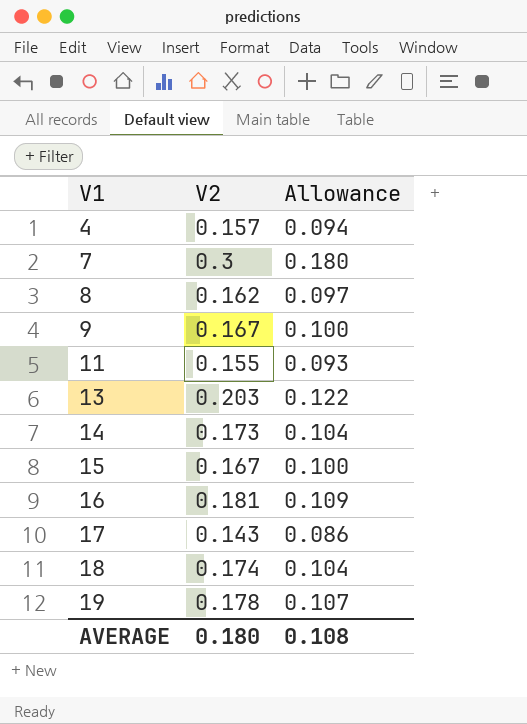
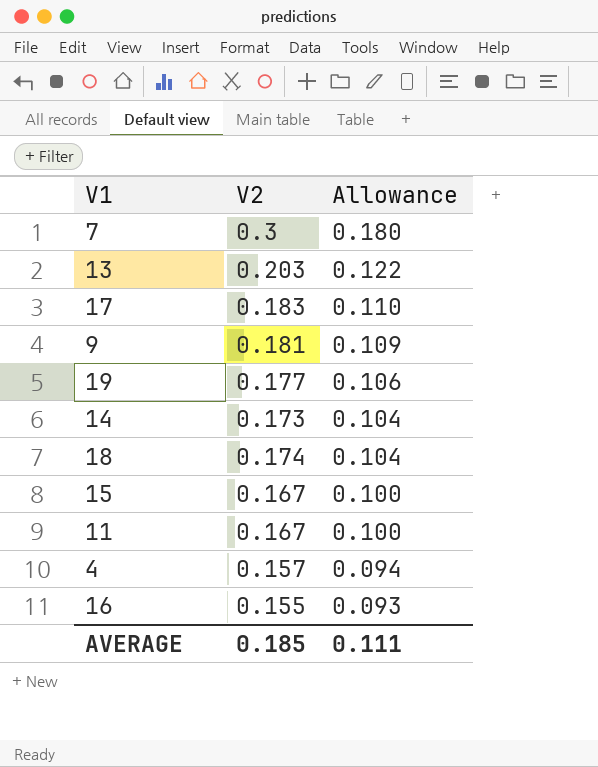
row order: V1 ascending -> Allowance descending
row 8: 0.162 | 0.097 -> none
17 | V2: 0.143 -> 0.183
17 | Allowance: 0.086 -> 0.110
9 | V2: 0.167 -> 0.181
9 | Allowance: 0.100 -> 0.109
19 | V2: 0.178 -> 0.177
19 | Allowance: 0.107 -> 0.106
11 | V2: 0.155 -> 0.167
11 | Allowance: 0.093 -> 0.100
16 | V2: 0.181 -> 0.155
16 | Allowance: 0.109 -> 0.093
AVERAGE | V2: 0.180 -> 0.185
AVERAGE | Allowance: 0.108 -> 0.111

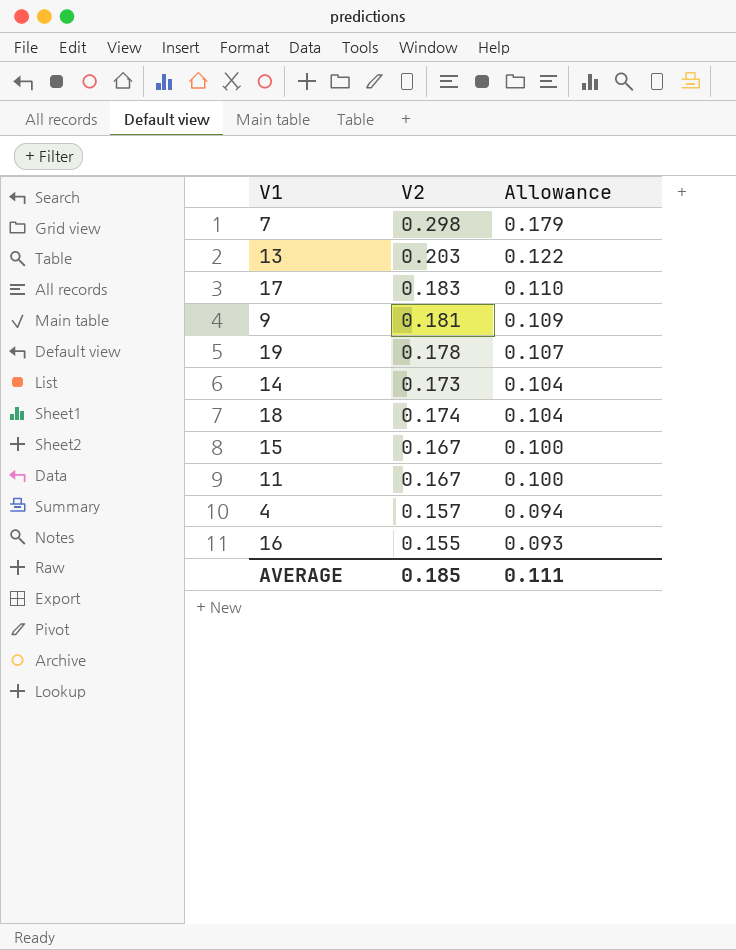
7 | V2: 0.3 -> 0.298
7 | Allowance: 0.180 -> 0.179
19 | V2: 0.177 -> 0.178
19 | Allowance: 0.106 -> 0.107

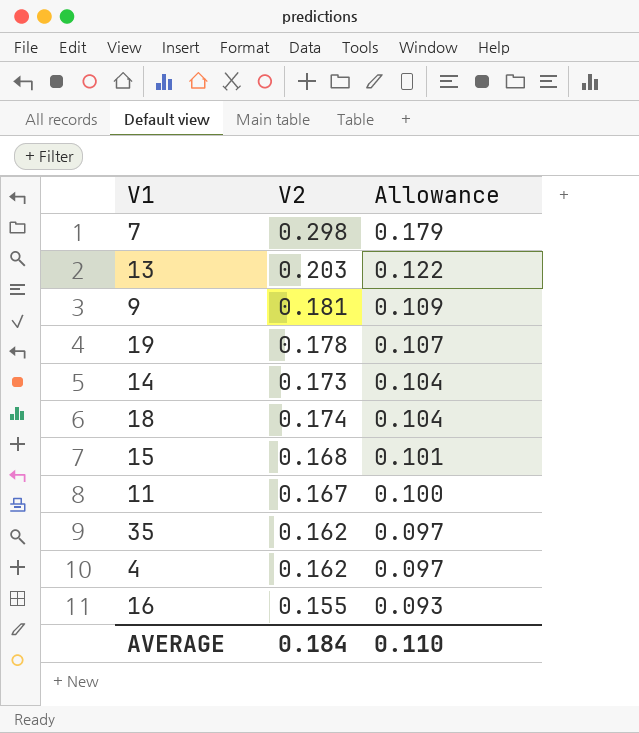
row 17: 0.183 | 0.110 -> none
15 | V2: 0.167 -> 0.168
15 | Allowance: 0.100 -> 0.101
row 35: none -> 0.162 | 0.097
4 | V2: 0.157 -> 0.162
4 | Allowance: 0.094 -> 0.097
AVERAGE | V2: 0.185 -> 0.184
AVERAGE | Allowance: 0.111 -> 0.110

